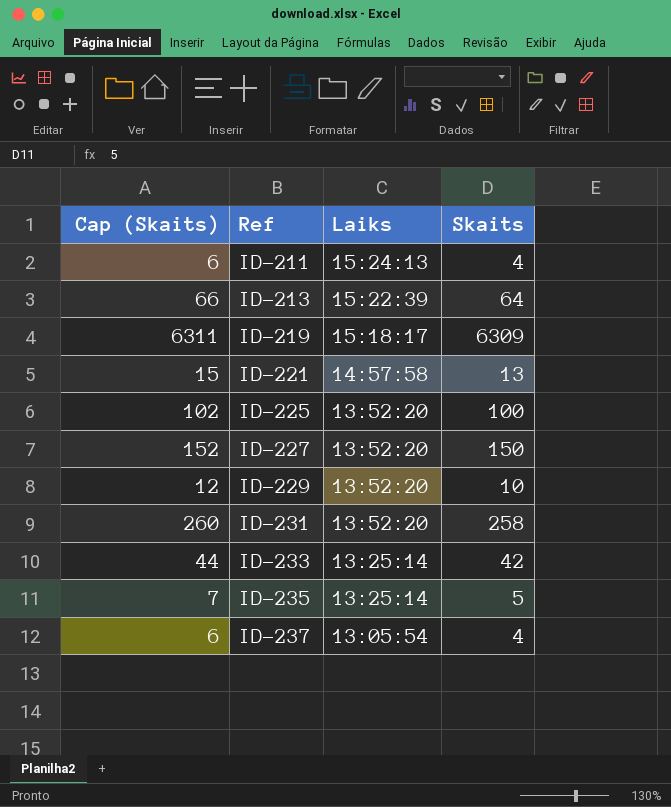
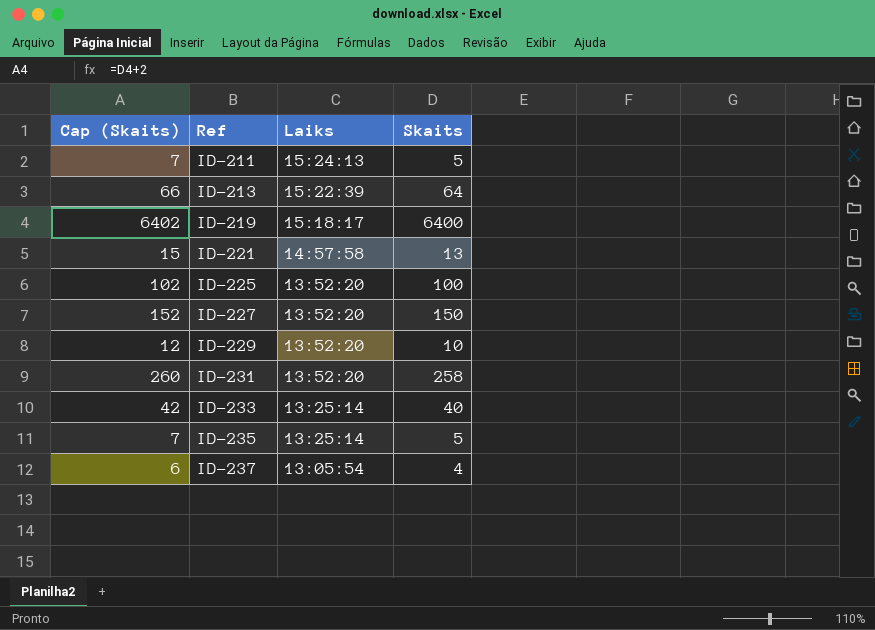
ID-211 | Cap (Skaits): 6 -> 7
ID-211 | Skaits: 4 -> 5
ID-219 | Cap (Skaits): 6311 -> 6402
ID-219 | Skaits: 6309 -> 6400
ID-233 | Cap (Skaits): 44 -> 42
ID-233 | Skaits: 42 -> 40

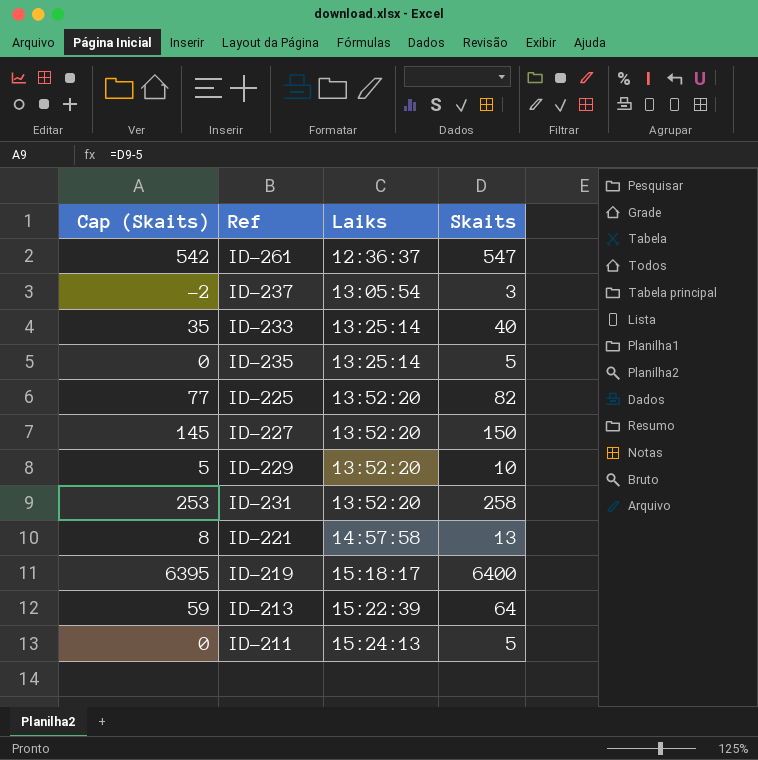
row order: Ref ascending -> Laiks ascending
column Cap (Skaits) | formula: [Skaits] + 2 -> [Skaits] - 5
row ID-261: none -> 542 | 12:36:37 | 547
ID-237 | Skaits: 4 -> 3
ID-225 | Skaits: 100 -> 82

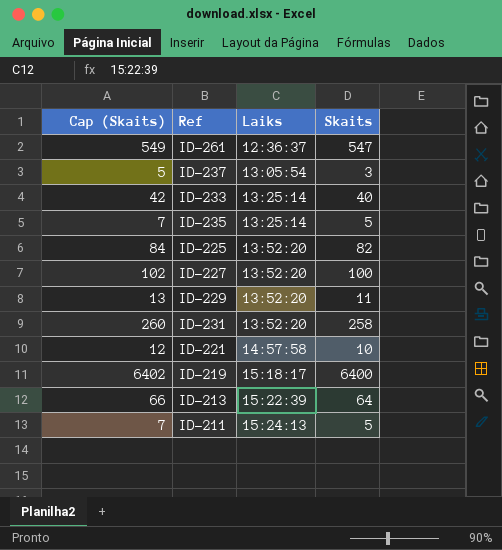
column Cap (Skaits) | formula: [Skaits] - 5 -> [Skaits] + 2
ID-227 | Skaits: 150 -> 100
ID-229 | Skaits: 10 -> 11
ID-221 | Skaits: 13 -> 10

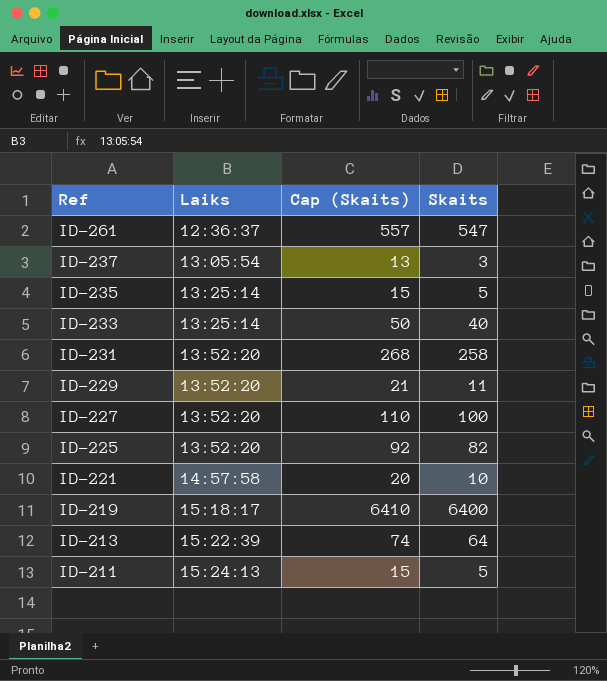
row order: Laiks ascending -> Ref descending
column Cap (Skaits) | formula: [Skaits] + 2 -> [Skaits] + 10
column Cap (Skaits) | position: 1 -> 3

